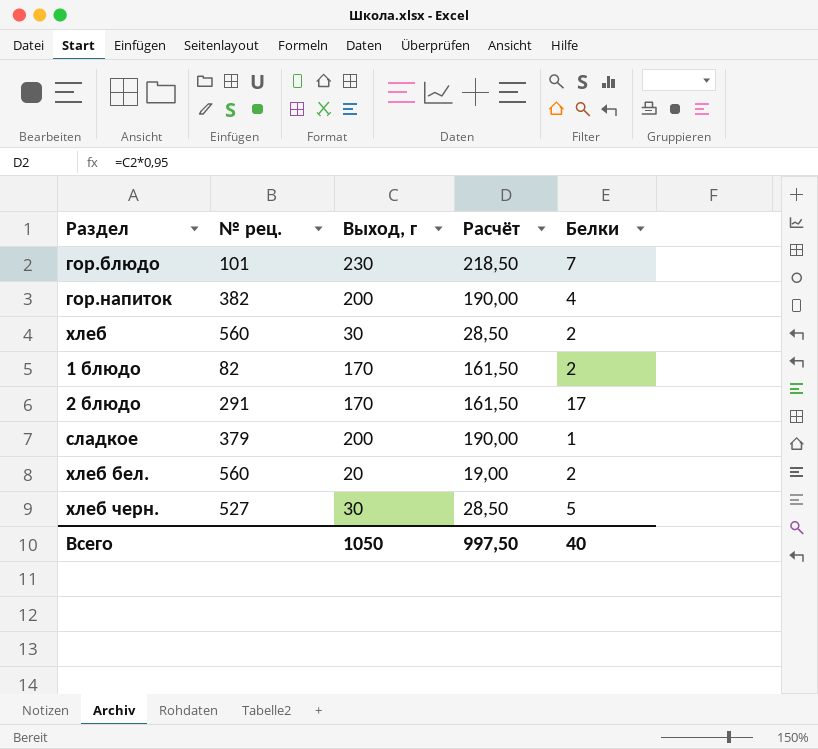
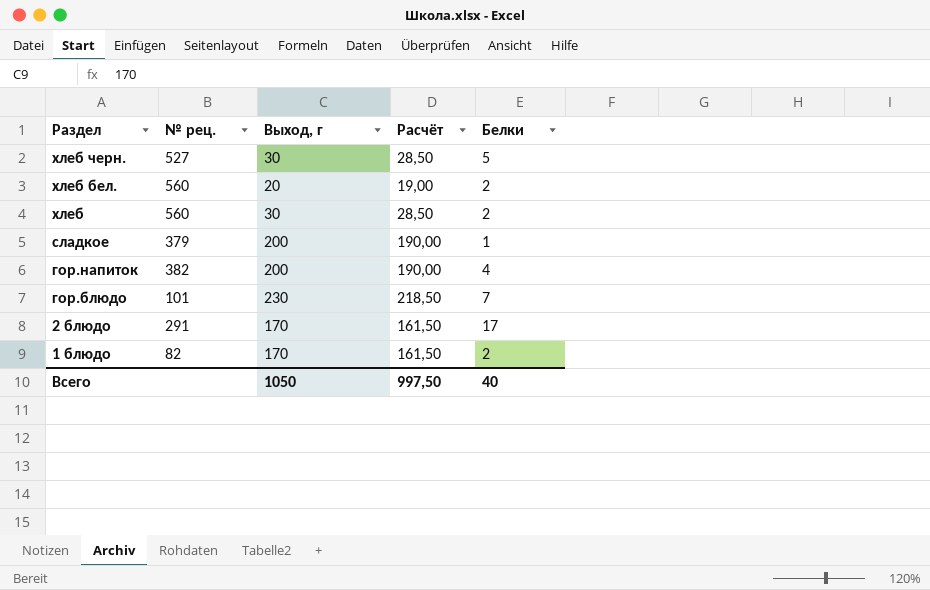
row order: none -> Раздел descending

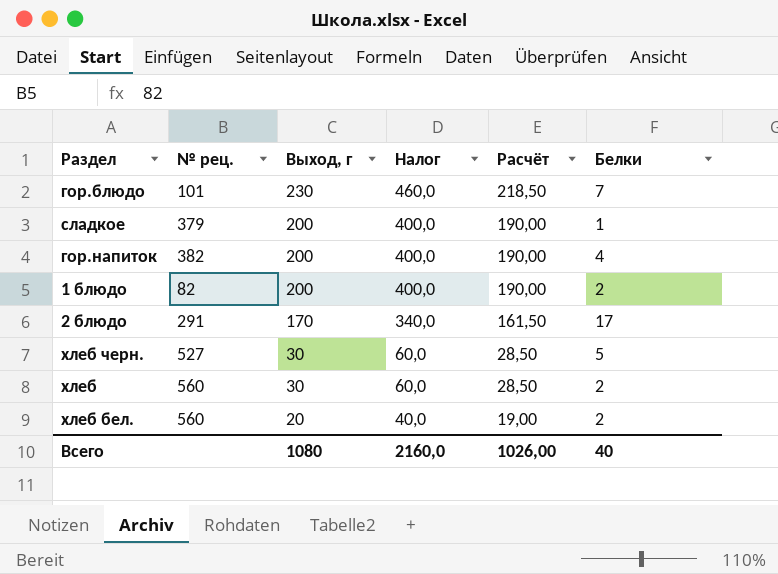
row order: Раздел descending -> Выход, г descending
column Налог | formula: none -> [Выход, г] * 2
1 блюдо | Выход, г: 170 -> 200
1 блюдо | Расчёт: 161,50 -> 190,00
Всего | Выход, г: 1050 -> 1080
Всего | Расчёт: 997,50 -> 1026,00

